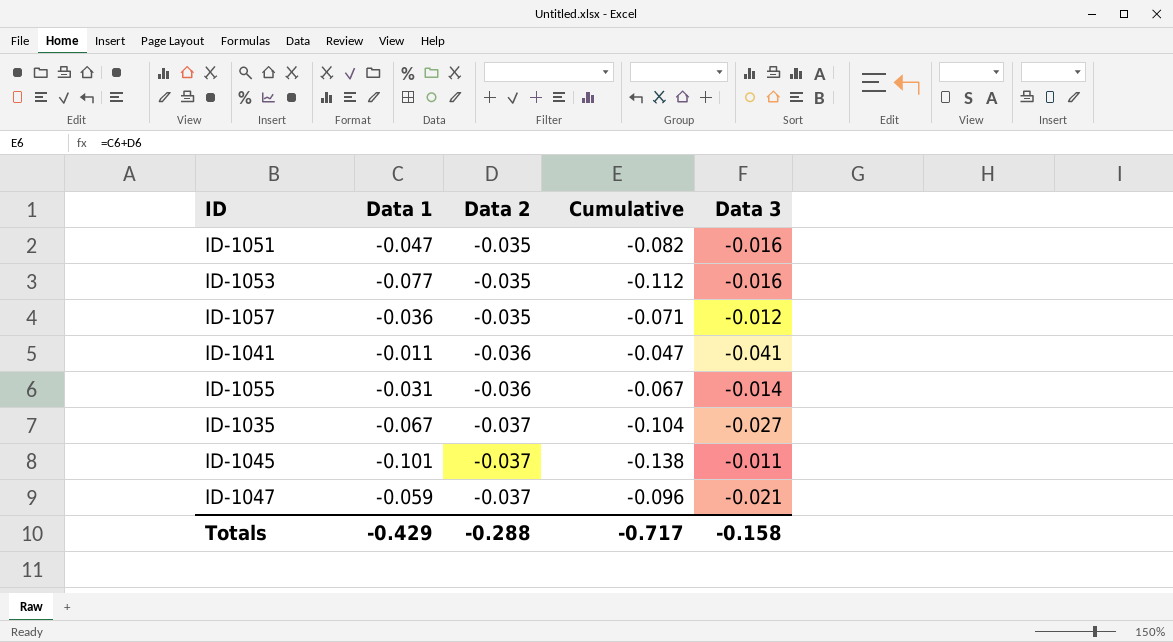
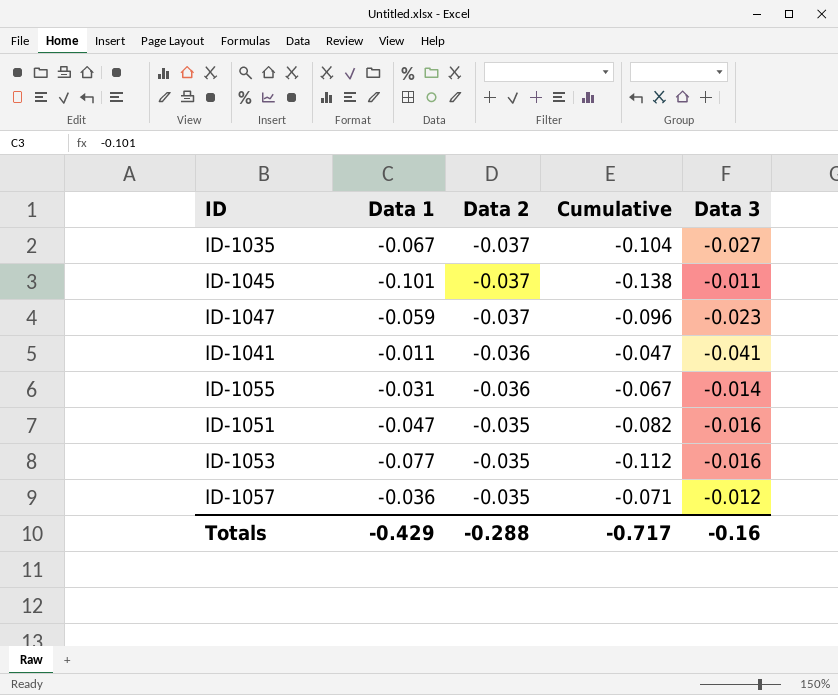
row order: Data 2 descending -> Data 2 ascending
ID-1047 | Data 3: -0.021 -> -0.023
Totals | Data 3: -0.158 -> -0.16

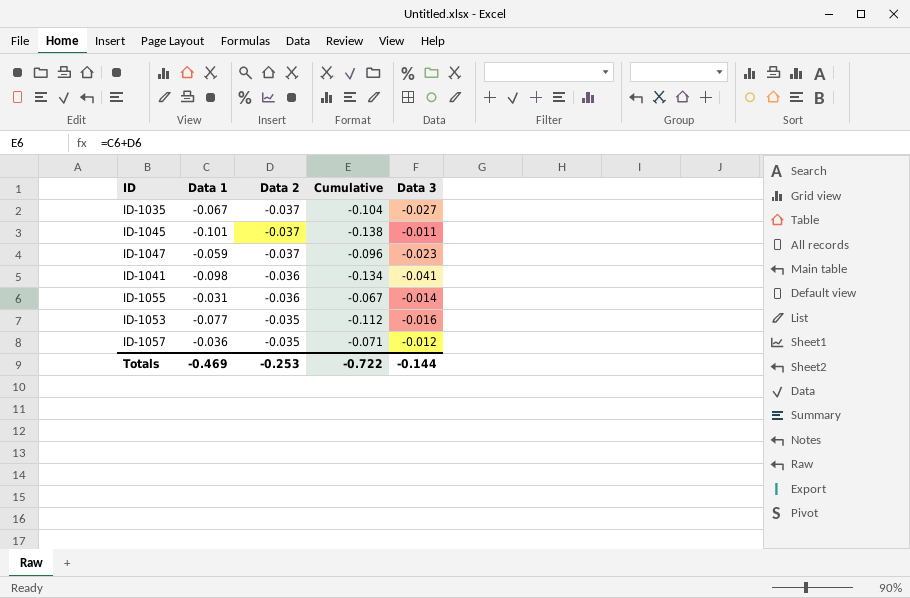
row ID-1051: -0.047 | -0.035 | -0.082 | -0.016 -> none
ID-1041 | Data 1: -0.011 -> -0.098
ID-1041 | Cumulative: -0.047 -> -0.134
Totals | Data 1: -0.429 -> -0.469
Totals | Data 2: -0.288 -> -0.253
Totals | Cumulative: -0.717 -> -0.722
Totals | Data 3: -0.16 -> -0.144

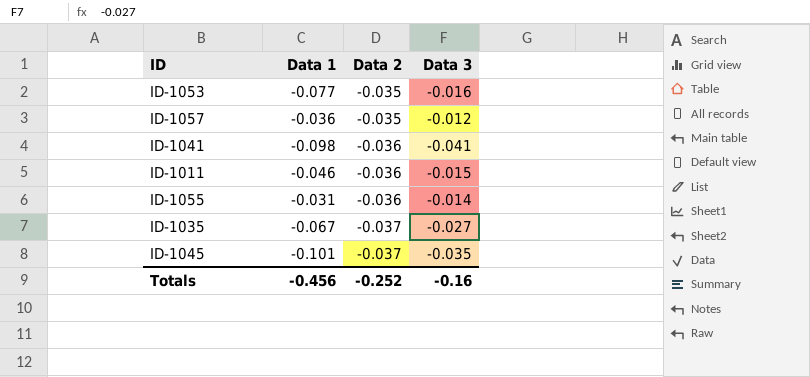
row order: Data 2 ascending -> Data 2 descending
column Cumulative | formula: [Data 1] + [Data 2] -> none
row ID-1047: -0.059 | -0.037 | -0.096 | -0.023 -> none
row ID-1011: none -> -0.046 | -0.036 | -0.015
ID-1045 | Data 3: -0.011 -> -0.035
Totals | Data 1: -0.469 -> -0.456
Totals | Data 2: -0.253 -> -0.252
Totals | Data 3: -0.144 -> -0.16

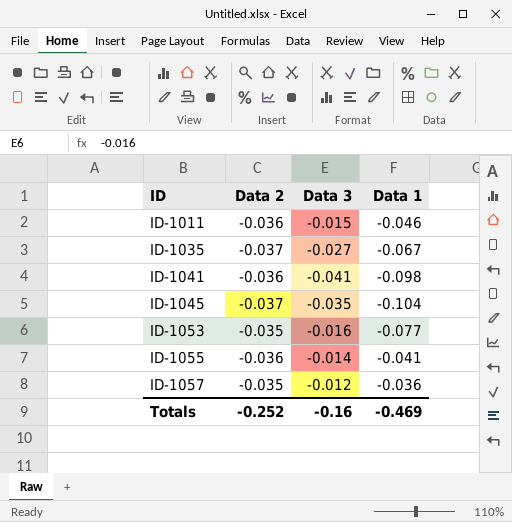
row order: Data 2 descending -> ID ascending
column Data 1 | position: 2 -> 4
ID-1045 | Data 1: -0.101 -> -0.104
ID-1055 | Data 1: -0.031 -> -0.041
Totals | Data 1: -0.456 -> -0.469

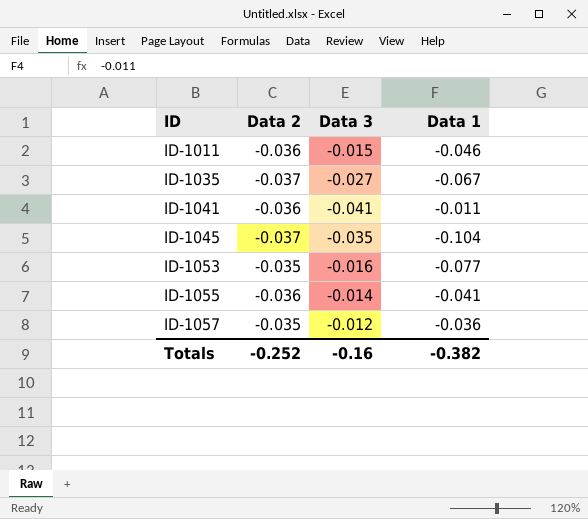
ID-1041 | Data 1: -0.098 -> -0.011
Totals | Data 1: -0.469 -> -0.382

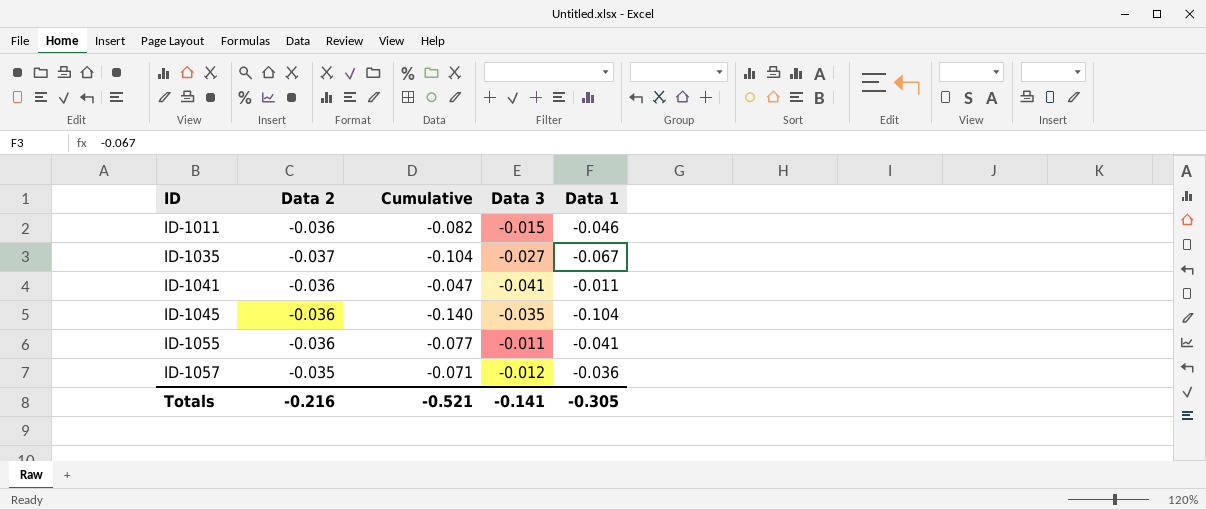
column Cumulative | formula: none -> [Data 2] + [Data 1]
row ID-1053: -0.035 | -0.016 | -0.077 -> none
ID-1045 | Data 2: -0.037 -> -0.036
ID-1055 | Data 3: -0.014 -> -0.011
Totals | Data 2: -0.252 -> -0.216
Totals | Data 3: -0.16 -> -0.141
Totals | Data 1: -0.382 -> -0.305

